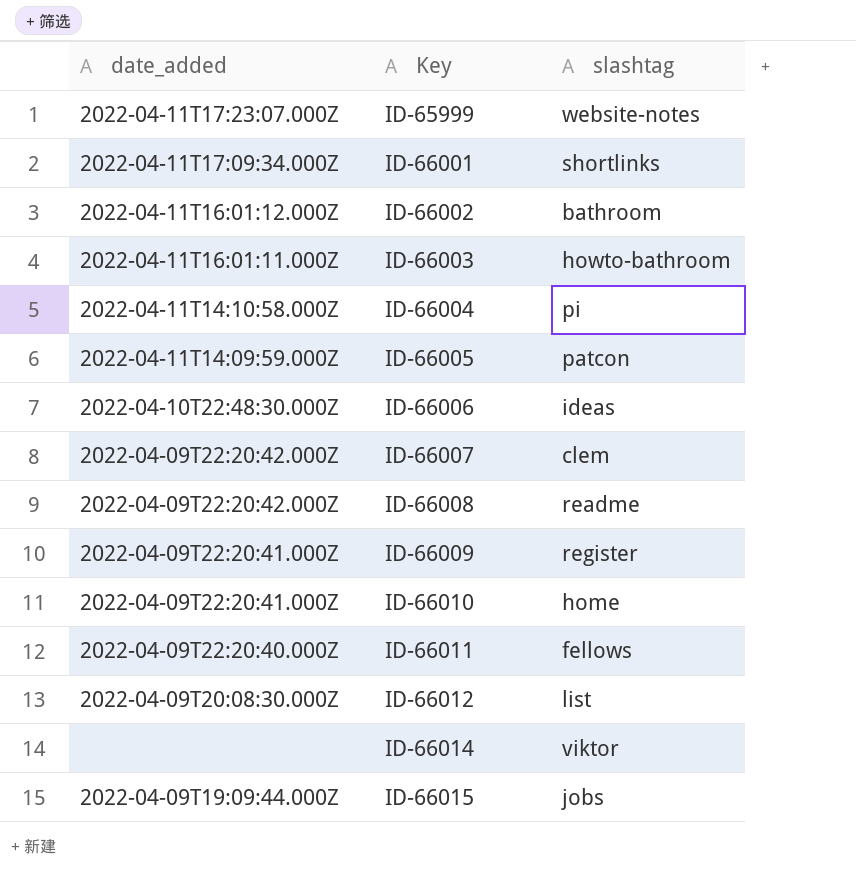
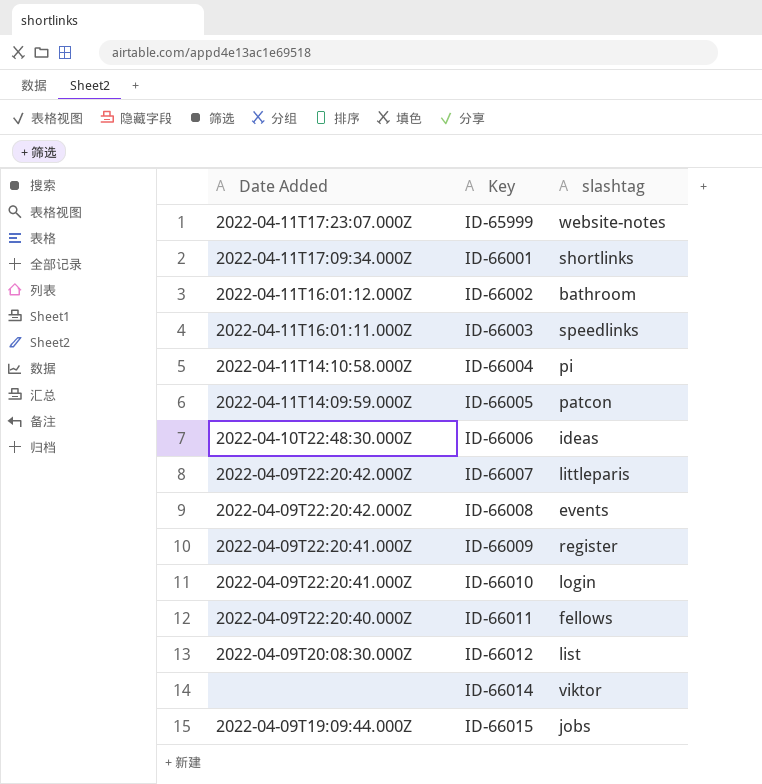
column name: date_added -> Date Added
ID-66003 | slashtag: howto-bathroom -> speedlinks
ID-66007 | slashtag: clem -> littleparis
ID-66008 | slashtag: readme -> events
ID-66010 | slashtag: home -> login

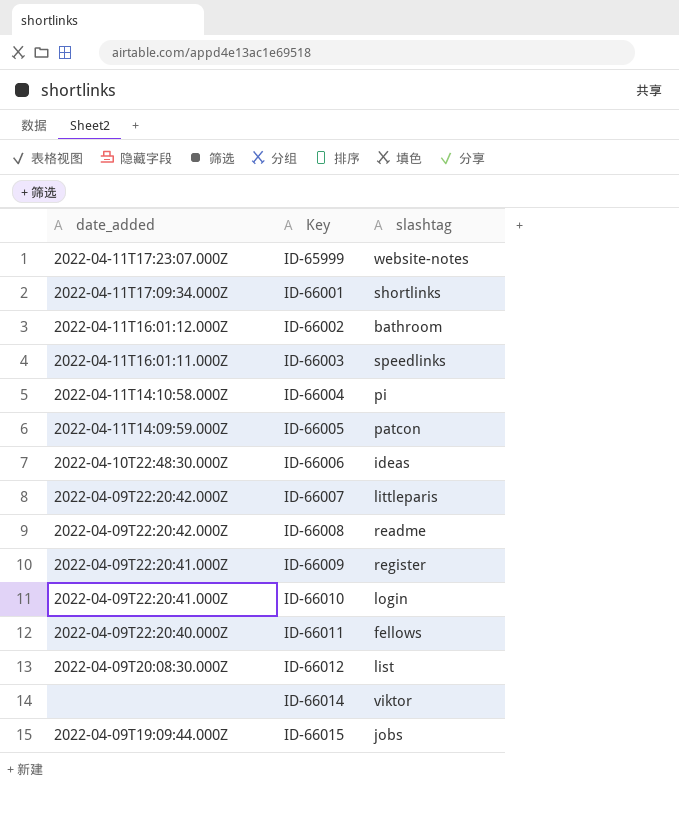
column name: Date Added -> date_added
ID-66008 | slashtag: events -> readme

